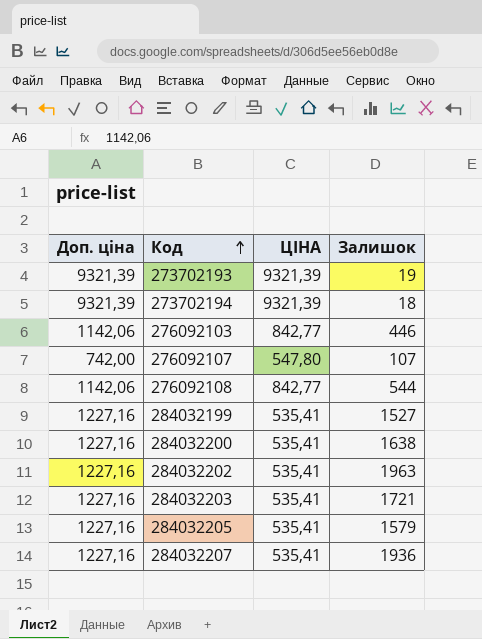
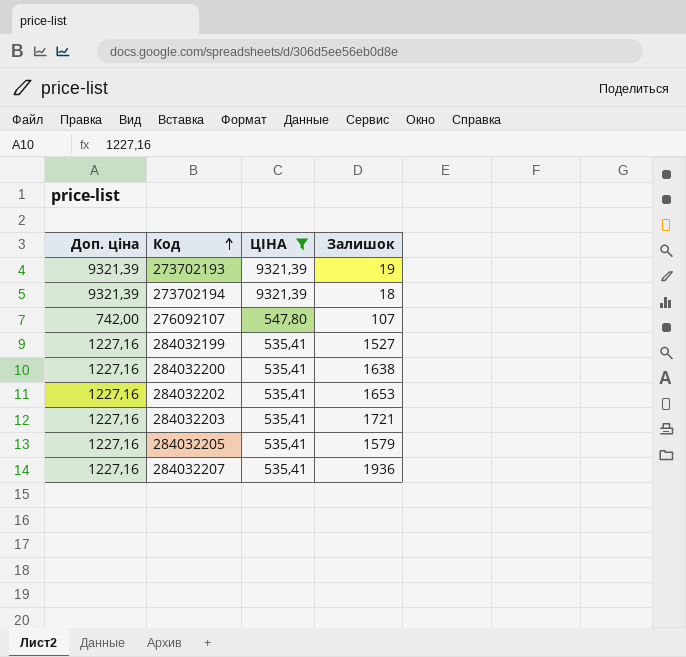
filter: none -> ЦІНА != 842,77
284032202 | Залишок: 1963 -> 1653

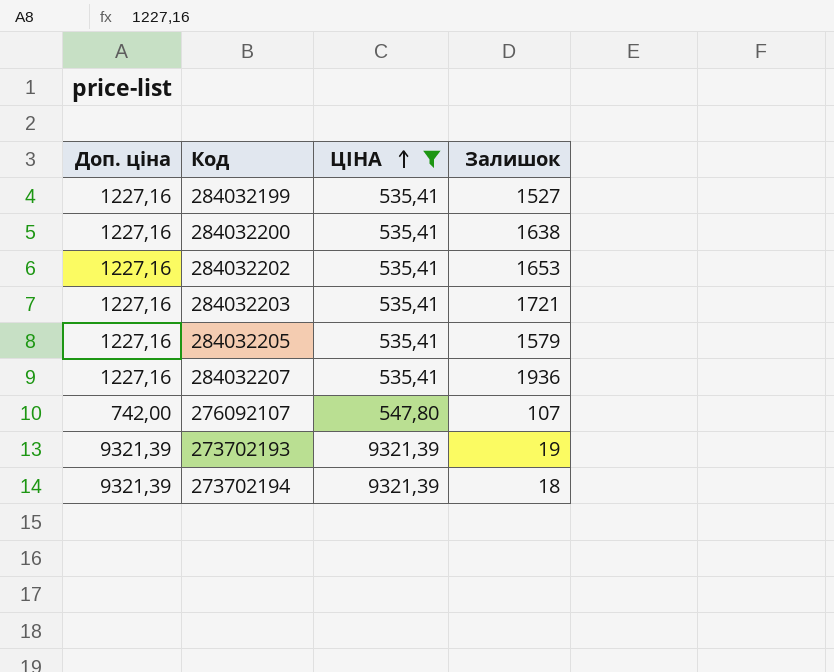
row order: Код ascending -> ЦІНА ascending

